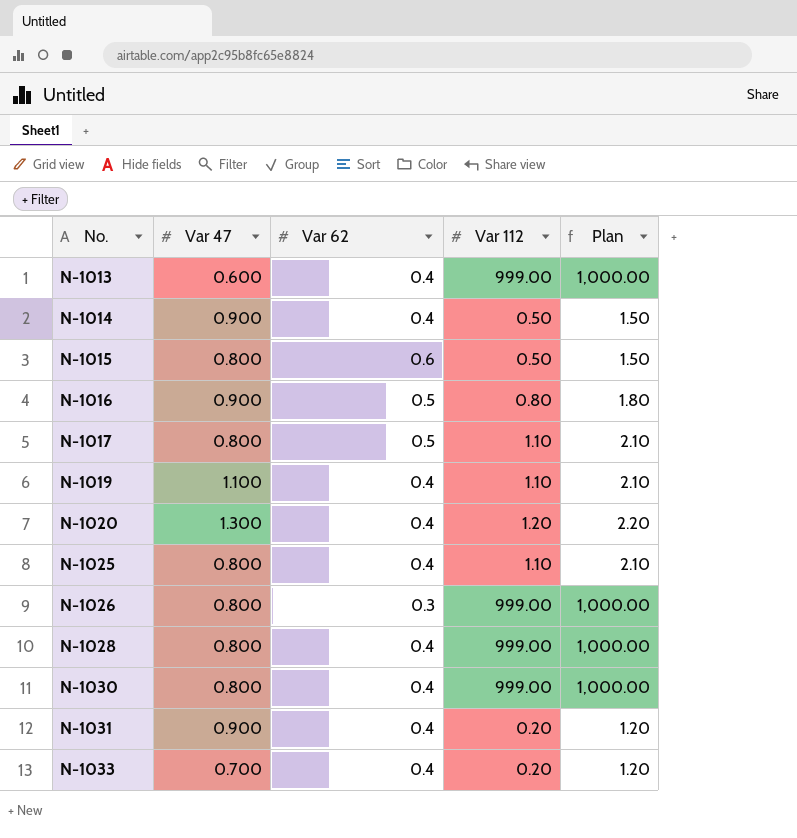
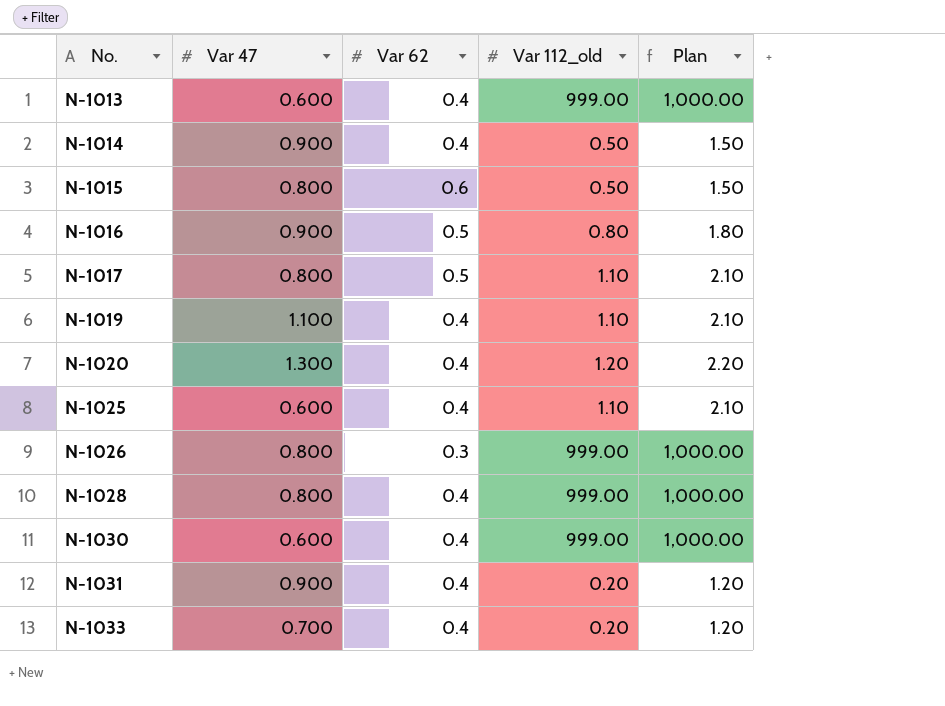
column name: Var 112 -> Var 112_old
N-1025 | Var 47: 0.800 -> 0.600
N-1030 | Var 47: 0.800 -> 0.600

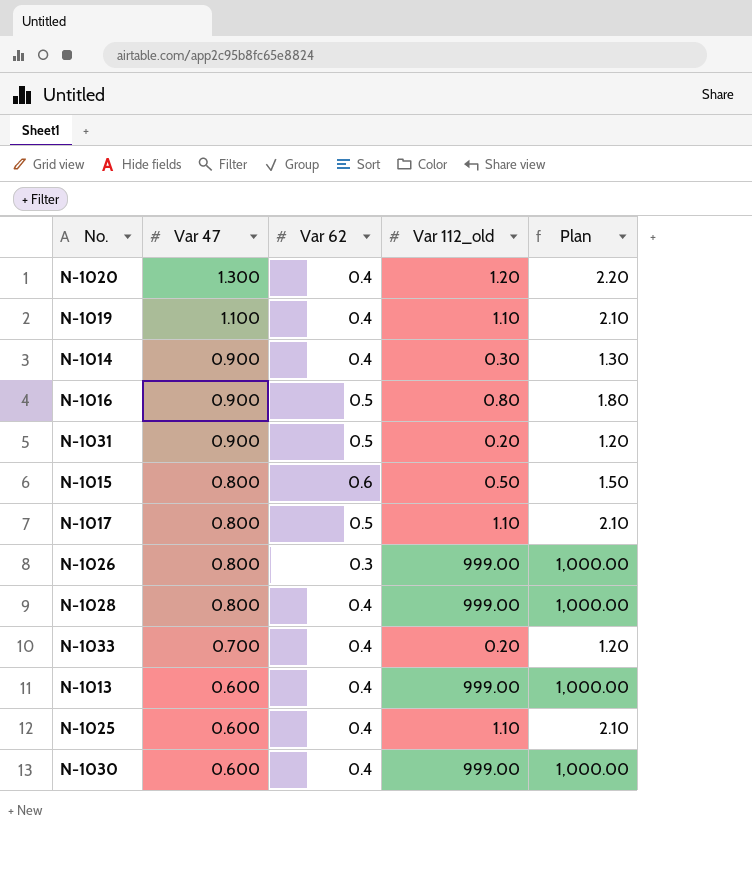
row order: No. ascending -> Var 47 descending
N-1014 | Var 112_old: 0.50 -> 0.30
N-1014 | Plan: 1.50 -> 1.30
N-1031 | Var 62: 0.4 -> 0.5

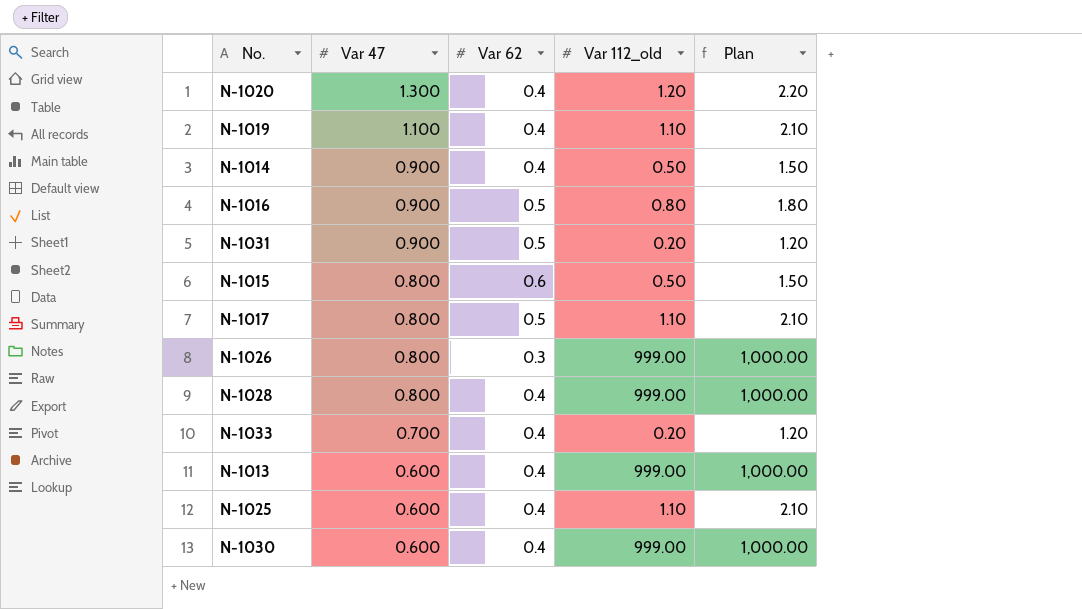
N-1014 | Var 112_old: 0.30 -> 0.50
N-1014 | Plan: 1.30 -> 1.50

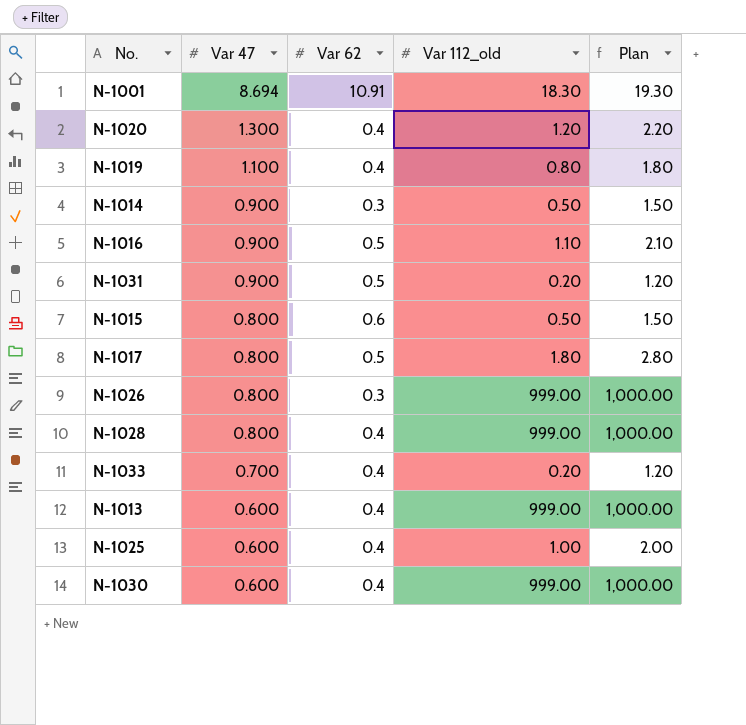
row N-1001: none -> 8.694 | 10.91 | 18.30 | 19.30
N-1019 | Var 112_old: 1.10 -> 0.80
N-1019 | Plan: 2.10 -> 1.80
N-1014 | Var 62: 0.4 -> 0.3
N-1016 | Var 112_old: 0.80 -> 1.10
N-1016 | Plan: 1.80 -> 2.10
N-1017 | Var 112_old: 1.10 -> 1.80
N-1017 | Plan: 2.10 -> 2.80
N-1025 | Var 112_old: 1.10 -> 1.00
N-1025 | Plan: 2.10 -> 2.00

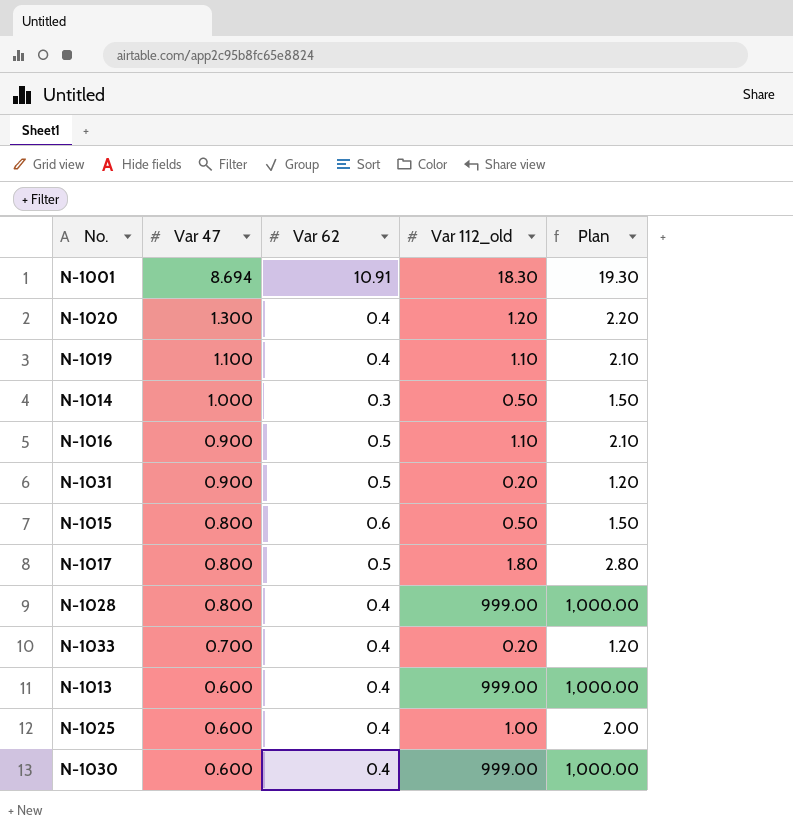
row N-1026: 0.800 | 0.3 | 999.00 | 1,000.00 -> none
N-1019 | Var 112_old: 0.80 -> 1.10
N-1019 | Plan: 1.80 -> 2.10
N-1014 | Var 47: 0.900 -> 1.000

